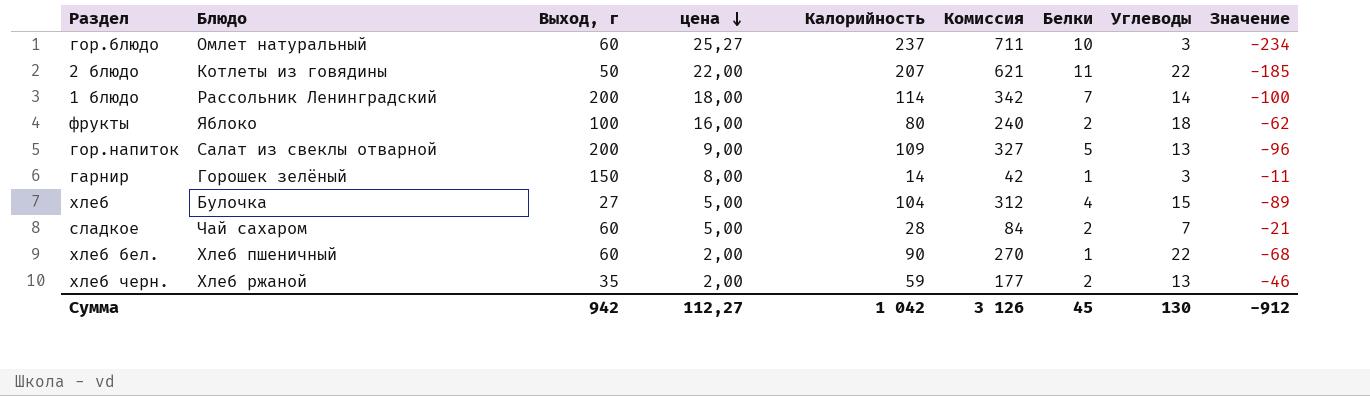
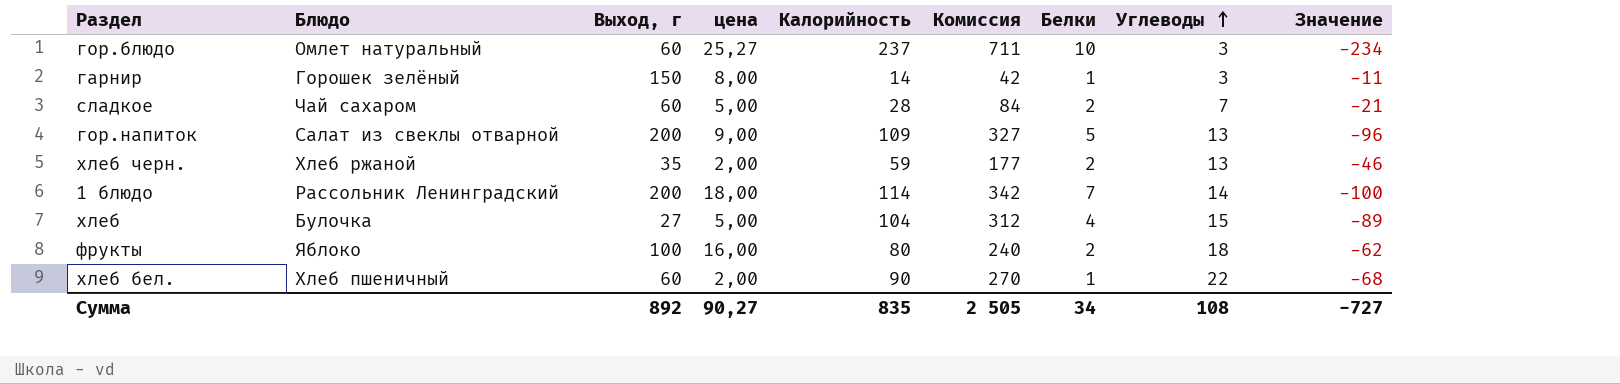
row order: цена descending -> Углеводы ascending
row 2 блюдо: Котлеты из говядины | 50 | 22,00 | 207 | 621 | 11 | 22 | -185 -> none
Сумма | Выход, г: 942 -> 892
Сумма | цена: 112,27 -> 90,27
Сумма | Калорийность: 1 042 -> 835
Сумма | Комиссия: 3 126 -> 2 505
Сумма | Белки: 45 -> 34
Сумма | Углеводы: 130 -> 108
Сумма | Значение: -912 -> -727

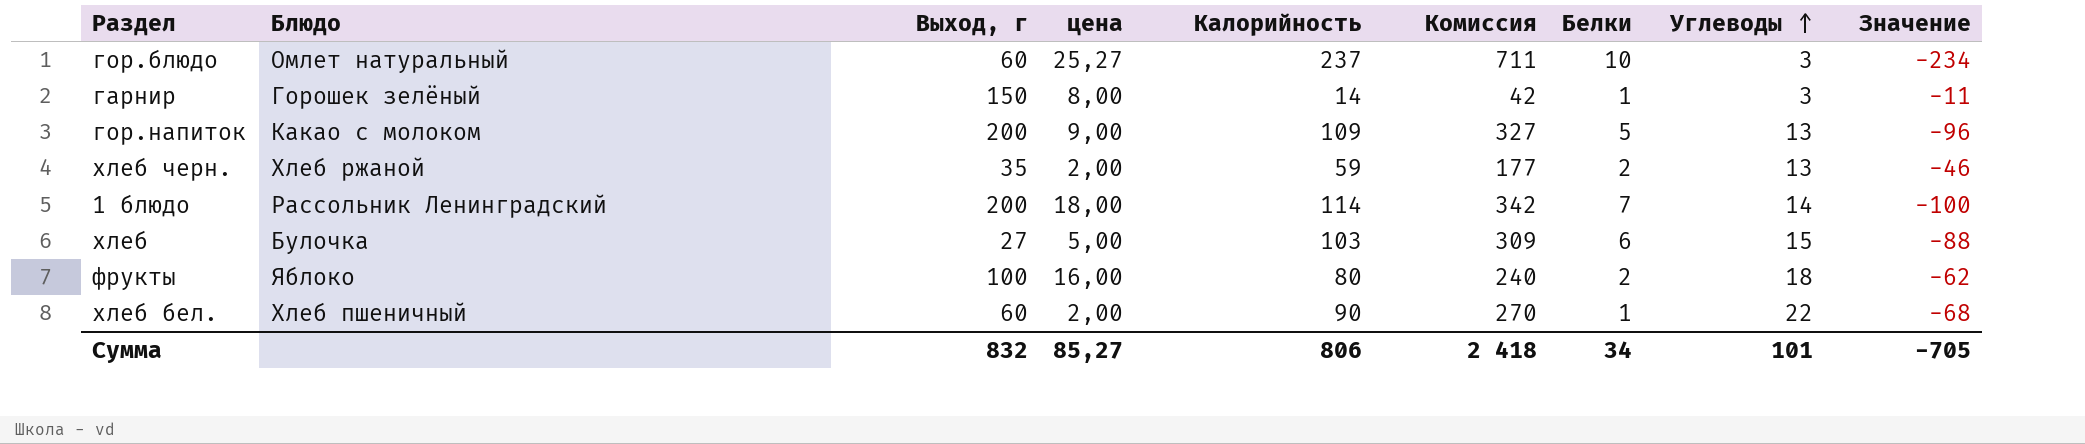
row сладкое: Чай сахаром | 60 | 5,00 | 28 | 84 | 2 | 7 | -21 -> none
гор.напиток | Блюдо: Салат из свеклы отварной -> Какао с молоком
хлеб | Калорийность: 104 -> 103
хлеб | Комиссия: 312 -> 309
хлеб | Белки: 4 -> 6
хлеб | Значение: -89 -> -88
Сумма | Выход, г: 892 -> 832
Сумма | цена: 90,27 -> 85,27
Сумма | Калорийность: 835 -> 806
Сумма | Комиссия: 2 505 -> 2 418
Сумма | Углеводы: 108 -> 101
Сумма | Значение: -727 -> -705

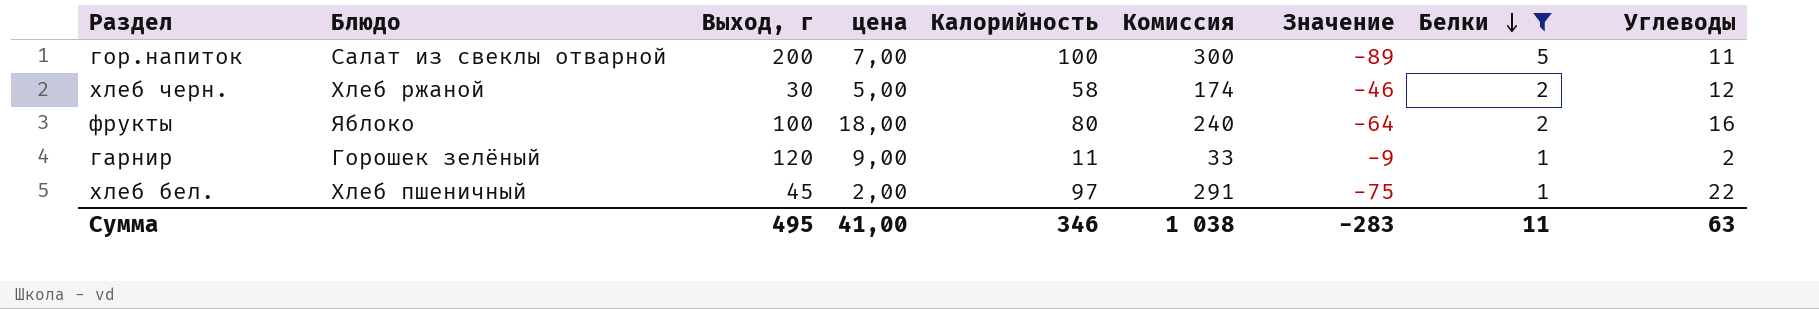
filter: none -> Белки <= 5
row order: Углеводы ascending -> Белки descending
column Значение | position: 9 -> 7
гор.напиток | Блюдо: Какао с молоком -> Салат из свеклы отварной
гор.напиток | цена: 9,00 -> 7,00
гор.напиток | Калорийность: 109 -> 100
гор.напиток | Комиссия: 327 -> 300
гор.напиток | Значение: -96 -> -89
гор.напиток | Углеводы: 13 -> 11
хлеб черн. | Выход, г: 35 -> 30
хлеб черн. | цена: 2,00 -> 5,00
хлеб черн. | Калорийность: 59 -> 58
хлеб черн. | Комиссия: 177 -> 174
хлеб черн. | Углеводы: 13 -> 12
фрукты | цена: 16,00 -> 18,00
фрукты | Значение: -62 -> -64
фрукты | Углеводы: 18 -> 16
гарнир | Выход, г: 150 -> 120
гарнир | цена: 8,00 -> 9,00
гарнир | Калорийность: 14 -> 11
гарнир | Комиссия: 42 -> 33
гарнир | Значение: -11 -> -9
гарнир | Углеводы: 3 -> 2
хлеб бел. | Выход, г: 60 -> 45
хлеб бел. | Калорийность: 90 -> 97
хлеб бел. | Комиссия: 270 -> 291
хлеб бел. | Значение: -68 -> -75
Сумма | Выход, г: 832 -> 495
Сумма | цена: 85,27 -> 41,00
Сумма | Калорийность: 806 -> 346
Сумма | Комиссия: 2 418 -> 1 038
Сумма | Значение: -705 -> -283
Сумма | Белки: 34 -> 11
Сумма | Углеводы: 101 -> 63

